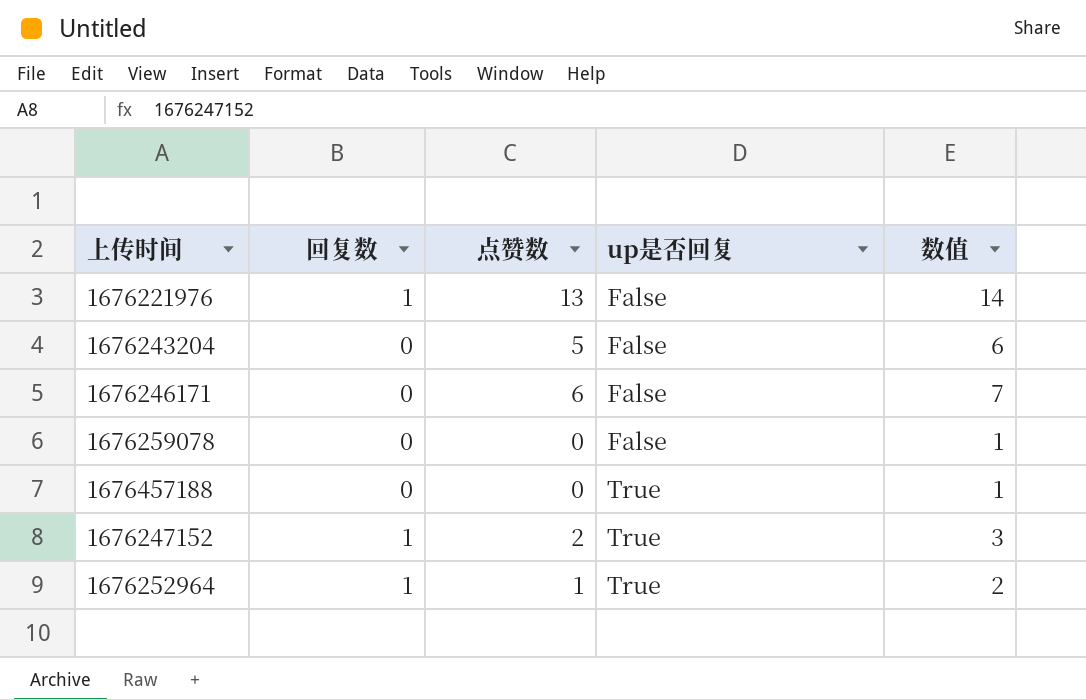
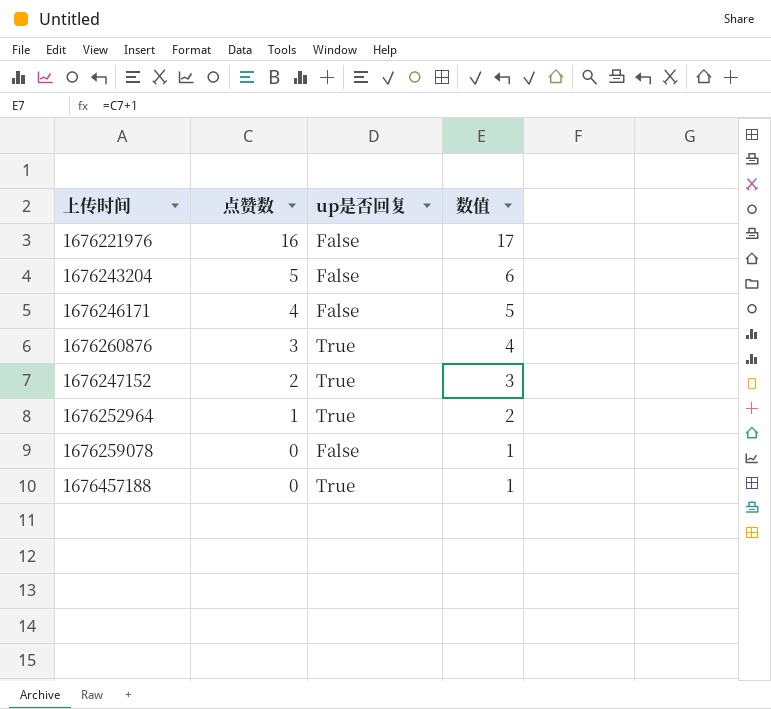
row order: up是否回复 ascending -> 点赞数 descending
column 回复数 | position: 2 -> none
1676221976 | 点赞数: 13 -> 16
1676221976 | 数值: 14 -> 17
1676246171 | 点赞数: 6 -> 4
1676246171 | 数值: 7 -> 5
row 1676260876: none -> 3 | True | 4

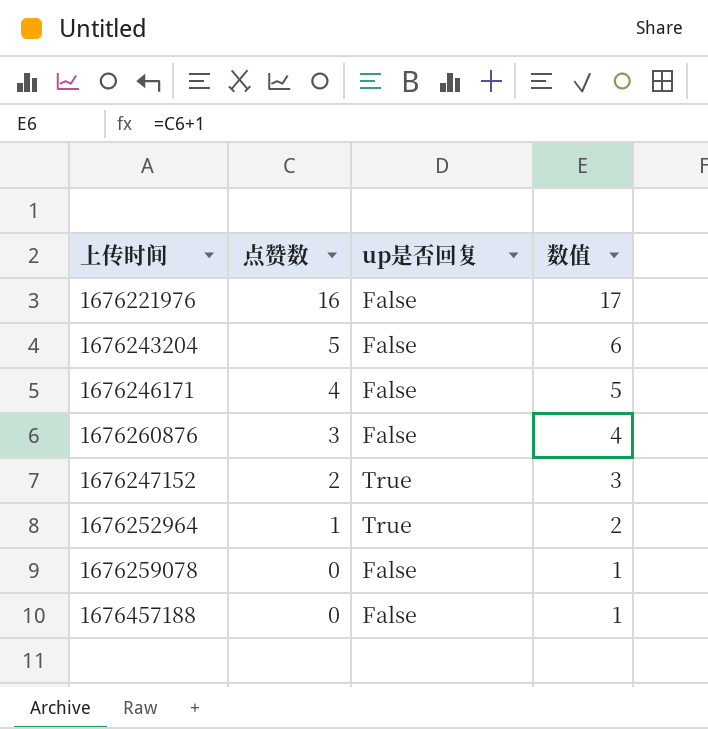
1676260876 | up是否回复: True -> False
1676457188 | up是否回复: True -> False

